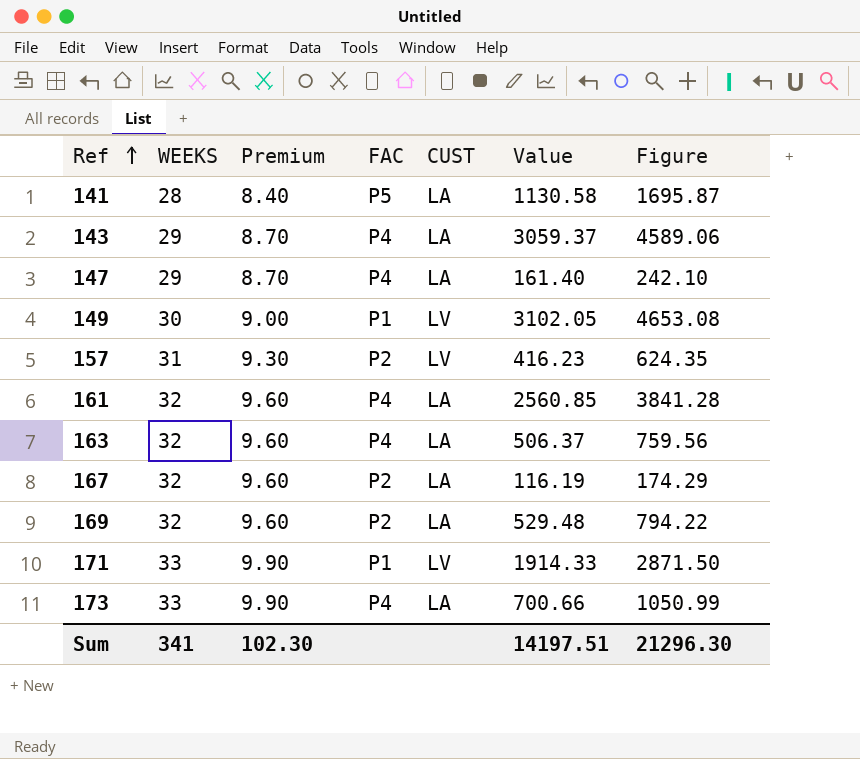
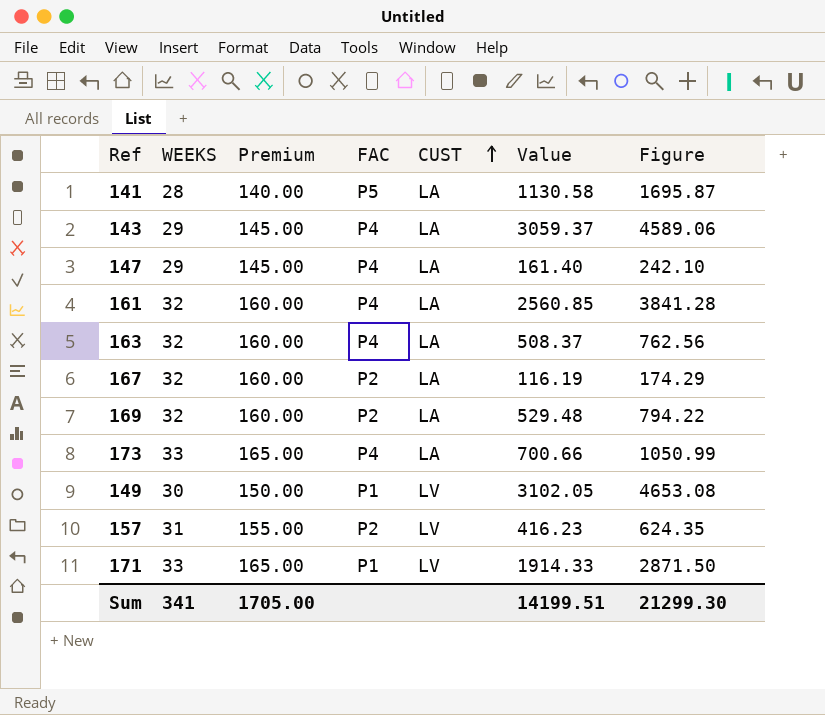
row order: Ref ascending -> CUST ascending
column Premium | formula: [WEEKS] * 0.3 -> [WEEKS] * 5
163 | Value: 506.37 -> 508.37
163 | Figure: 759.56 -> 762.56
Sum | Premium: 102.30 -> 1705.00
Sum | Value: 14197.51 -> 14199.51
Sum | Figure: 21296.30 -> 21299.30

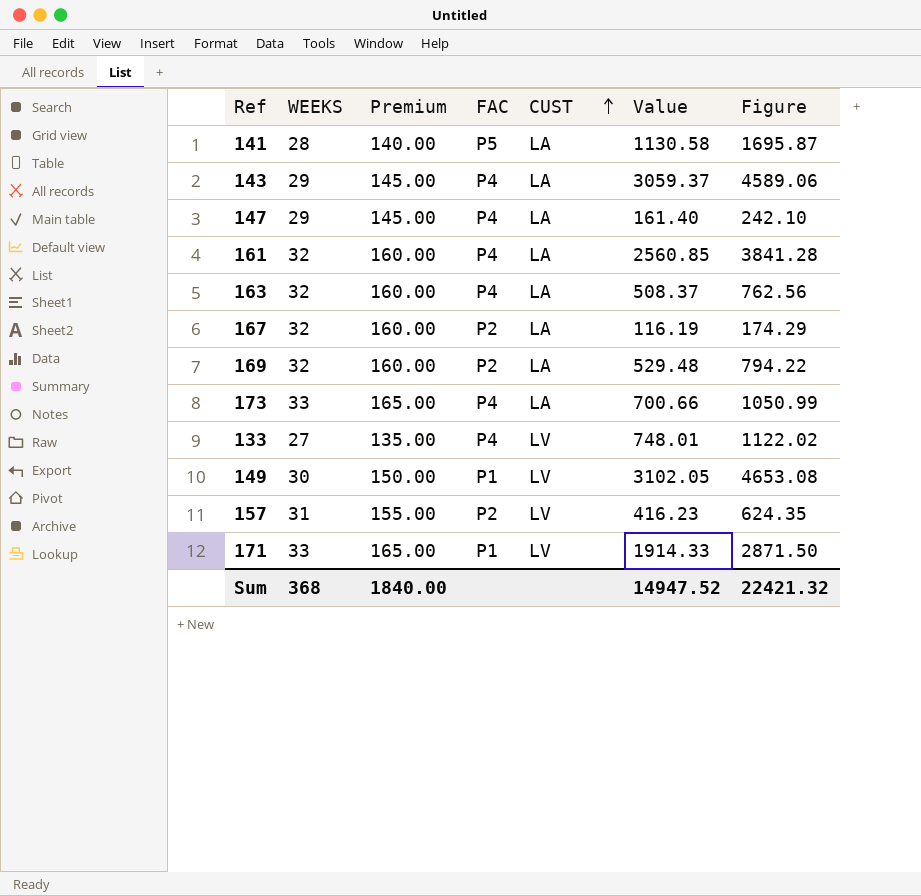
row 133: none -> 27 | 135.00 | P4 | LV | 748.01 | 1122.02
Sum | WEEKS: 341 -> 368
Sum | Premium: 1705.00 -> 1840.00
Sum | Value: 14199.51 -> 14947.52
Sum | Figure: 21299.30 -> 22421.32

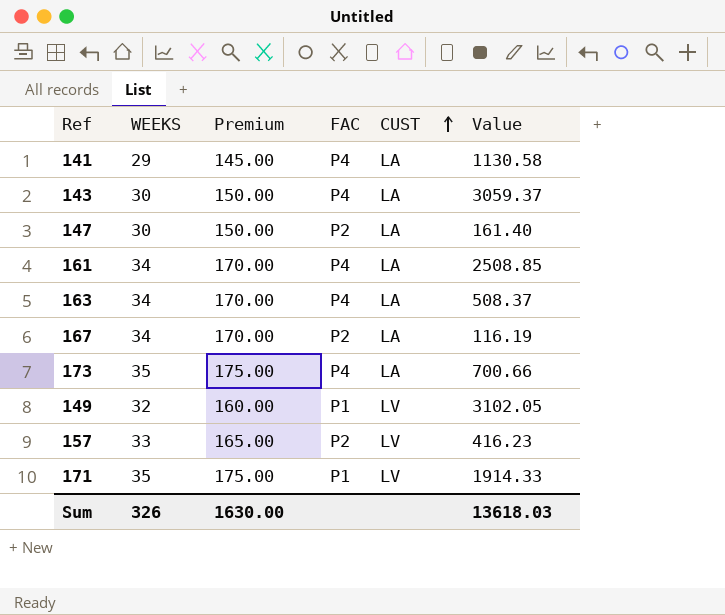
column Figure | formula: [Value] * 1.5 -> none
row 169: 32 | 160.00 | P2 | LA | 529.48 | 794.22 -> none
row 133: 27 | 135.00 | P4 | LV | 748.01 | 1122.02 -> none
141 | WEEKS: 28 -> 29
141 | Premium: 140.00 -> 145.00
141 | FAC: P5 -> P4
143 | WEEKS: 29 -> 30
143 | Premium: 145.00 -> 150.00
147 | WEEKS: 29 -> 30
147 | Premium: 145.00 -> 150.00
147 | FAC: P4 -> P2
161 | WEEKS: 32 -> 34
161 | Premium: 160.00 -> 170.00
161 | Value: 2560.85 -> 2508.85
163 | WEEKS: 32 -> 34
163 | Premium: 160.00 -> 170.00
167 | WEEKS: 32 -> 34
167 | Premium: 160.00 -> 170.00
173 | WEEKS: 33 -> 35
173 | Premium: 165.00 -> 175.00
149 | WEEKS: 30 -> 32
149 | Premium: 150.00 -> 160.00
157 | WEEKS: 31 -> 33
157 | Premium: 155.00 -> 165.00
171 | WEEKS: 33 -> 35
171 | Premium: 165.00 -> 175.00
Sum | WEEKS: 368 -> 326
Sum | Premium: 1840.00 -> 1630.00
Sum | Value: 14947.52 -> 13618.03

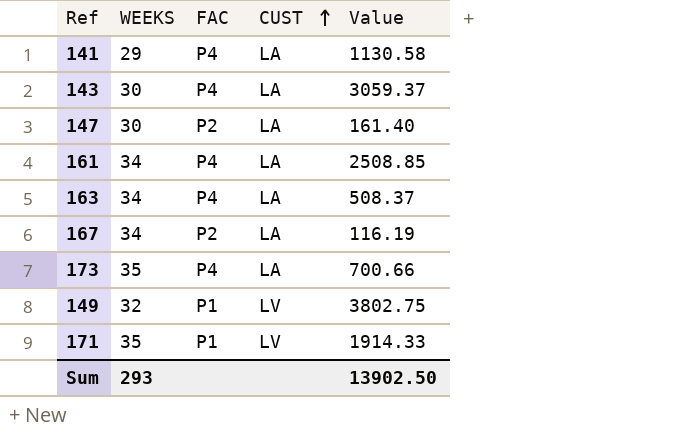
column Premium | formula: [WEEKS] * 5 -> none
row 157: 33 | 165.00 | P2 | LV | 416.23 -> none
149 | Value: 3102.05 -> 3802.75
Sum | WEEKS: 326 -> 293
Sum | Value: 13618.03 -> 13902.50

